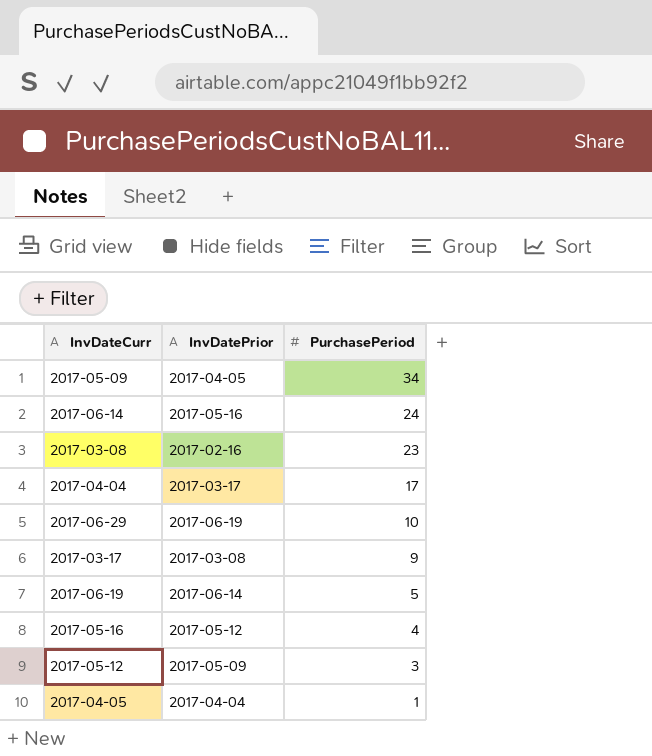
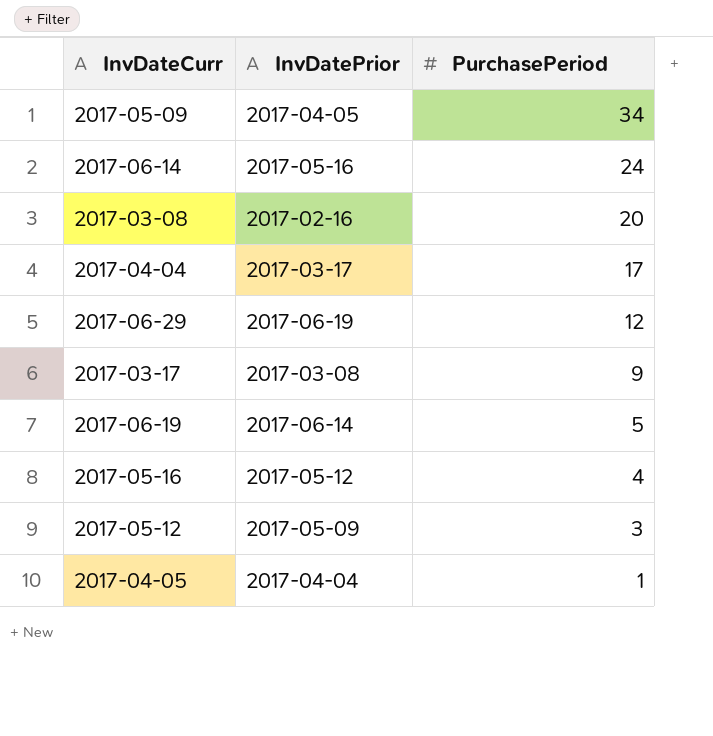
2017-03-08 | PurchasePeriod: 23 -> 20
2017-06-29 | PurchasePeriod: 10 -> 12

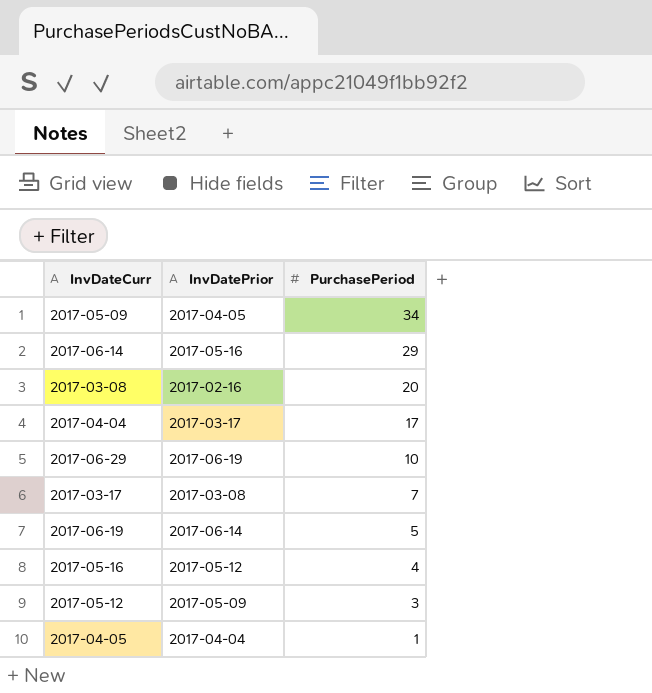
2017-06-14 | PurchasePeriod: 24 -> 29
2017-06-29 | PurchasePeriod: 12 -> 10
2017-03-17 | PurchasePeriod: 9 -> 7

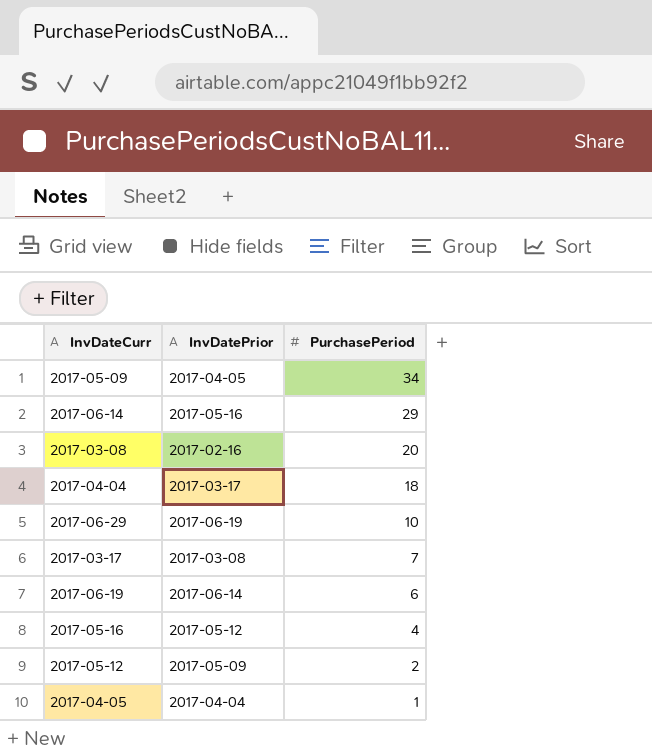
2017-04-04 | PurchasePeriod: 17 -> 18
2017-06-19 | PurchasePeriod: 5 -> 6
2017-05-12 | PurchasePeriod: 3 -> 2

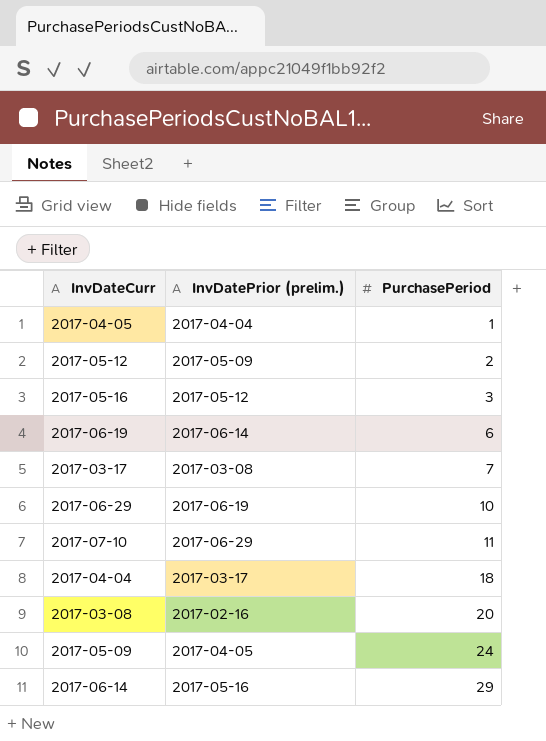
row order: PurchasePeriod descending -> PurchasePeriod ascending
column name: InvDatePrior -> InvDatePrior (prelim.)
2017-05-16 | PurchasePeriod: 4 -> 3
row 2017-07-10: none -> 2017-06-29 | 11
2017-05-09 | PurchasePeriod: 34 -> 24

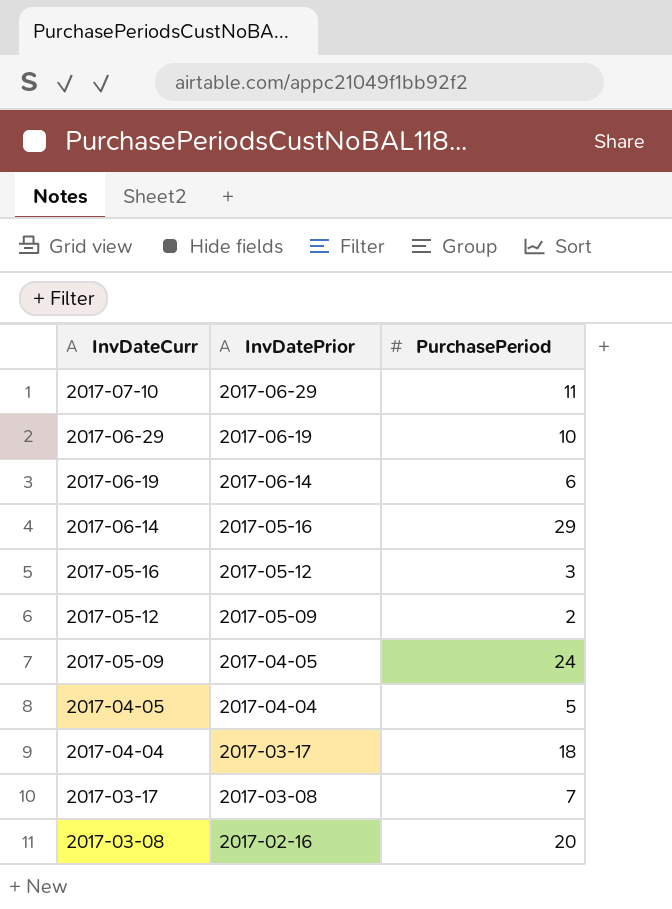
row order: PurchasePeriod ascending -> InvDateCurr descending
column name: InvDatePrior (prelim.) -> InvDatePrior
2017-04-05 | PurchasePeriod: 1 -> 5

